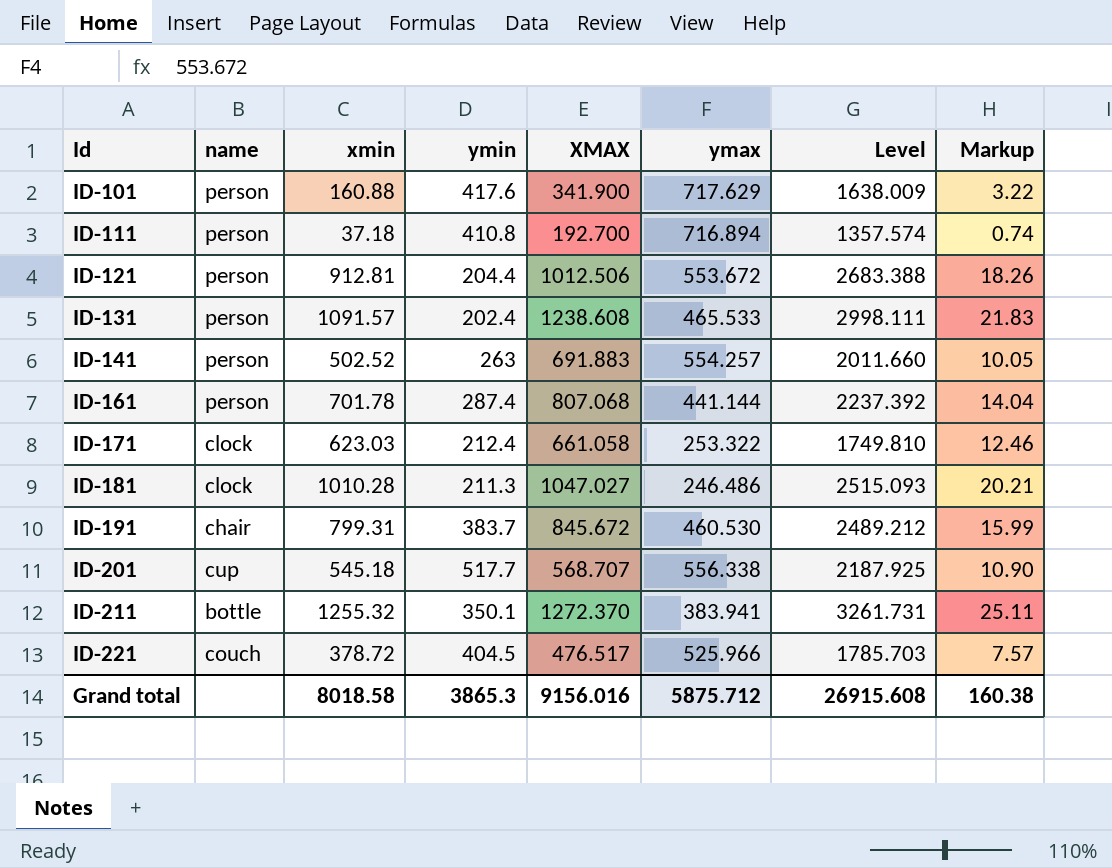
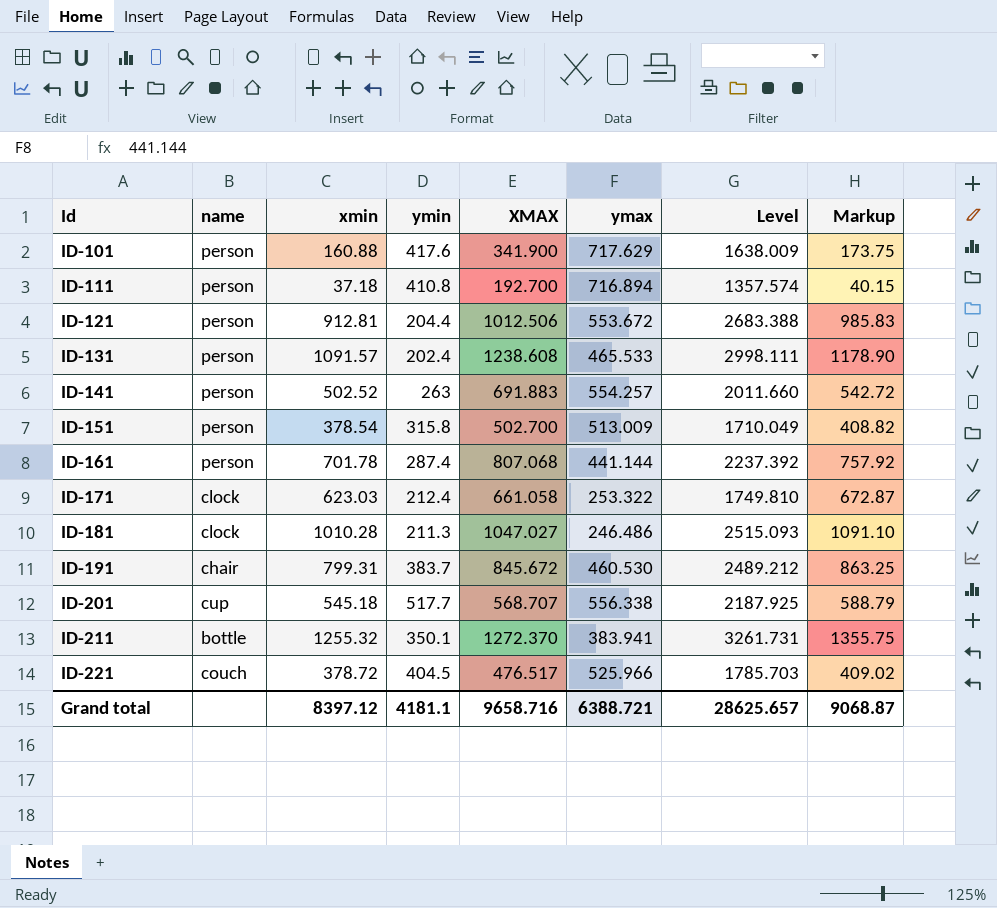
column Markup | formula: [xmin] * 0.02 -> [xmin] * 1.08
row ID-151: none -> person | 378.54 | 315.8 | 502.700 | 513.009 | 1710.049 | 408.82
Grand total | xmin: 8018.58 -> 8397.12
Grand total | ymin: 3865.3 -> 4181.1
Grand total | XMAX: 9156.016 -> 9658.716
Grand total | ymax: 5875.712 -> 6388.721
Grand total | Level: 26915.608 -> 28625.657
Grand total | Markup: 160.38 -> 9068.87

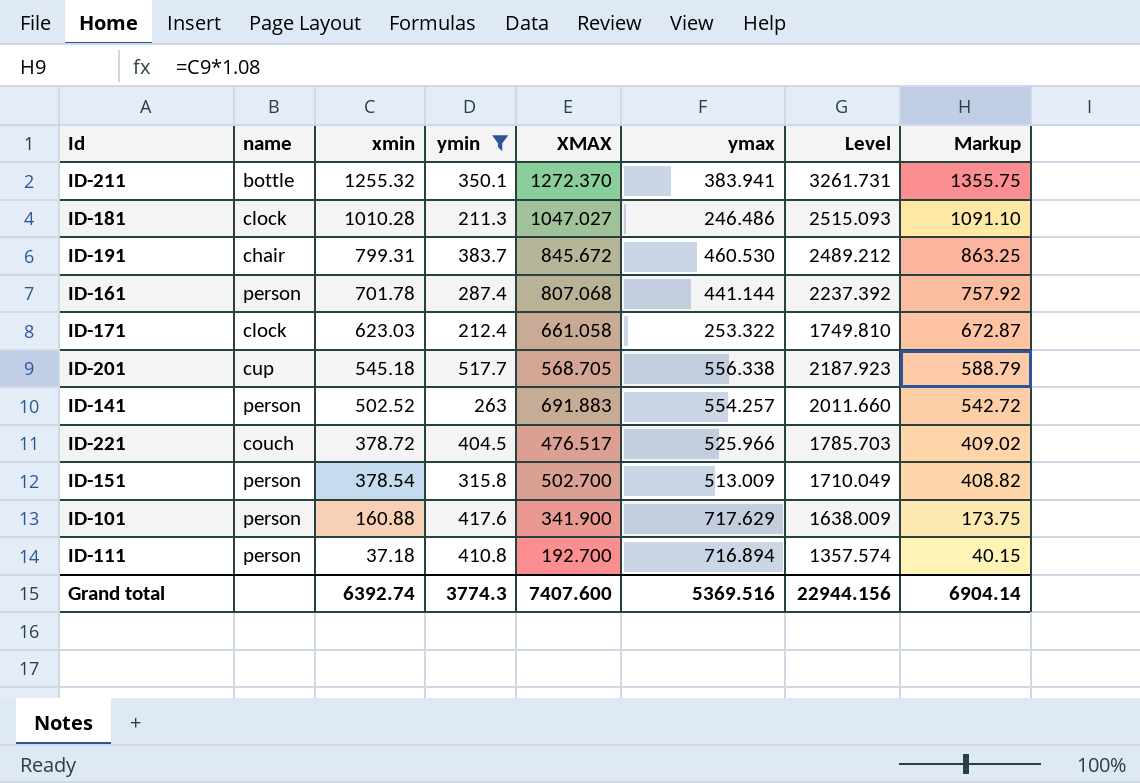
filter: none -> ymin >= 211.3
row order: Id ascending -> xmin descending
ID-201 | XMAX: 568.707 -> 568.705
ID-201 | Level: 2187.925 -> 2187.923
Grand total | xmin: 8397.12 -> 6392.74
Grand total | ymin: 4181.1 -> 3774.3
Grand total | XMAX: 9658.716 -> 7407.600
Grand total | ymax: 6388.721 -> 5369.516
Grand total | Level: 28625.657 -> 22944.156
Grand total | Markup: 9068.87 -> 6904.14

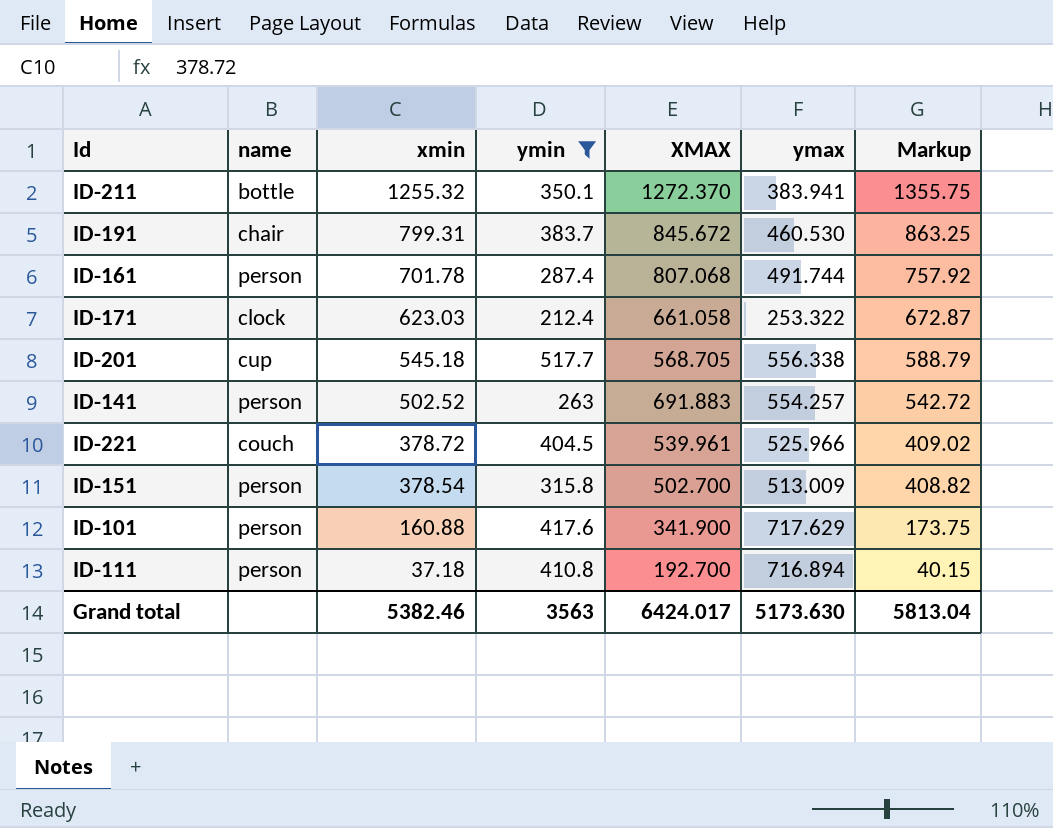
column Level | formula: [xmin] + [ymin] + [XMAX] + [ymax] -> none
row ID-181: clock | 1010.28 | 211.3 | 1047.027 | 246.486 | 2515.093 | 1091.10 -> none
ID-161 | ymax: 441.144 -> 491.744
ID-221 | XMAX: 476.517 -> 539.961
Grand total | xmin: 6392.74 -> 5382.46
Grand total | ymin: 3774.3 -> 3563
Grand total | XMAX: 7407.600 -> 6424.017
Grand total | ymax: 5369.516 -> 5173.630
Grand total | Markup: 6904.14 -> 5813.04

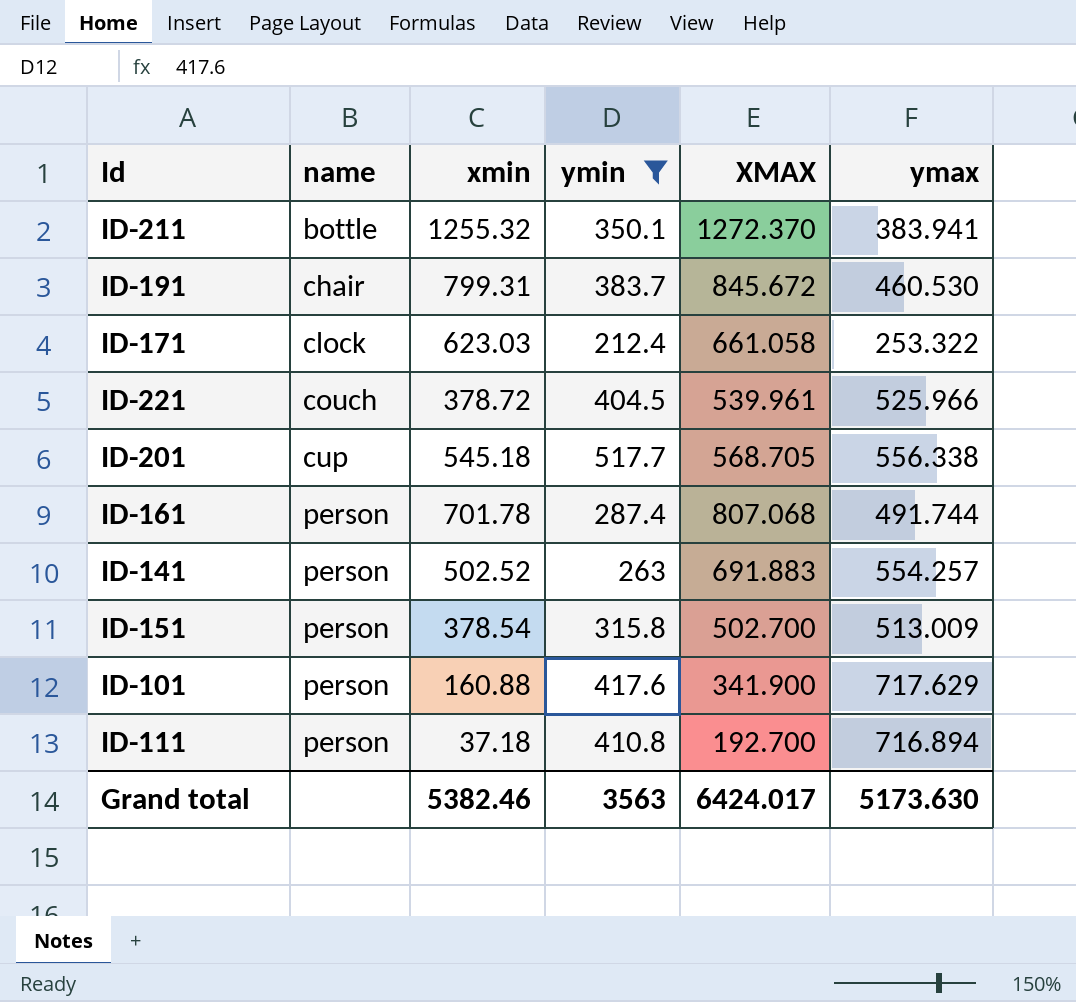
row order: xmin descending -> name ascending
column Markup | formula: [xmin] * 1.08 -> none

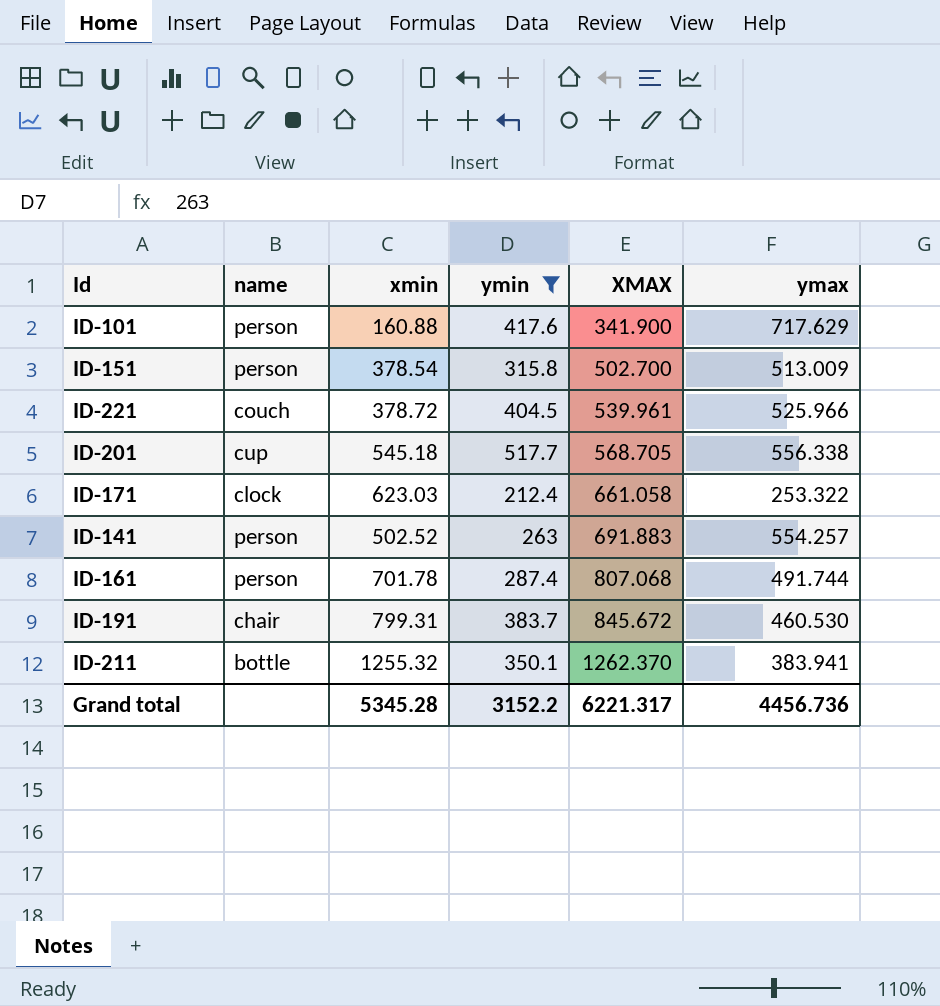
row order: name ascending -> XMAX ascending
row ID-111: person | 37.18 | 410.8 | 192.700 | 716.894 -> none
ID-211 | XMAX: 1272.370 -> 1262.370
Grand total | xmin: 5382.46 -> 5345.28
Grand total | ymin: 3563 -> 3152.2
Grand total | XMAX: 6424.017 -> 6221.317
Grand total | ymax: 5173.630 -> 4456.736

